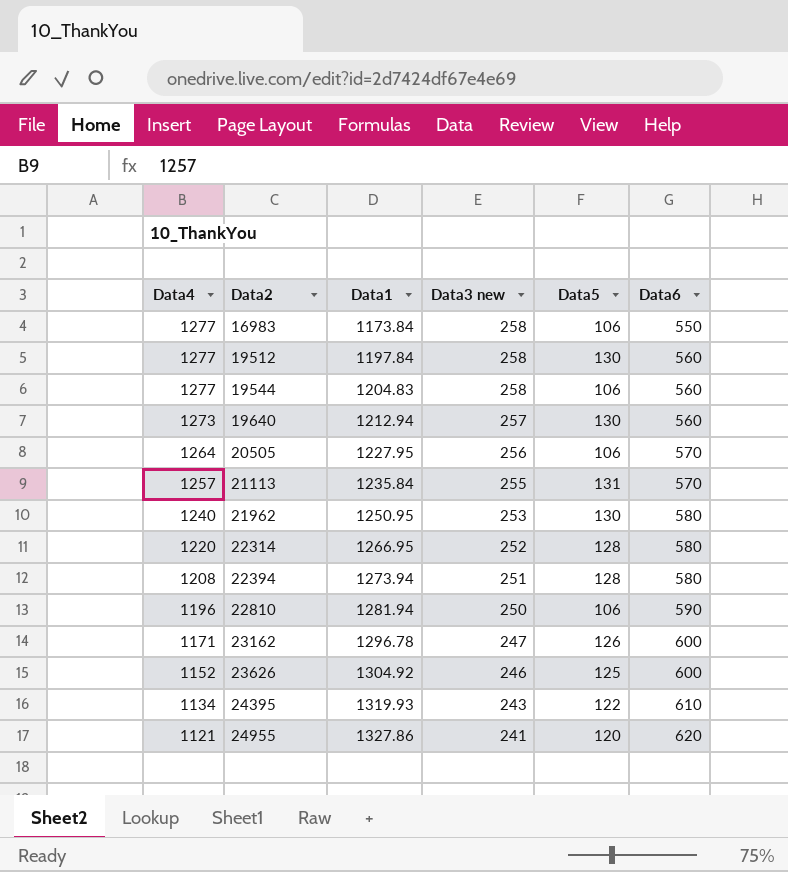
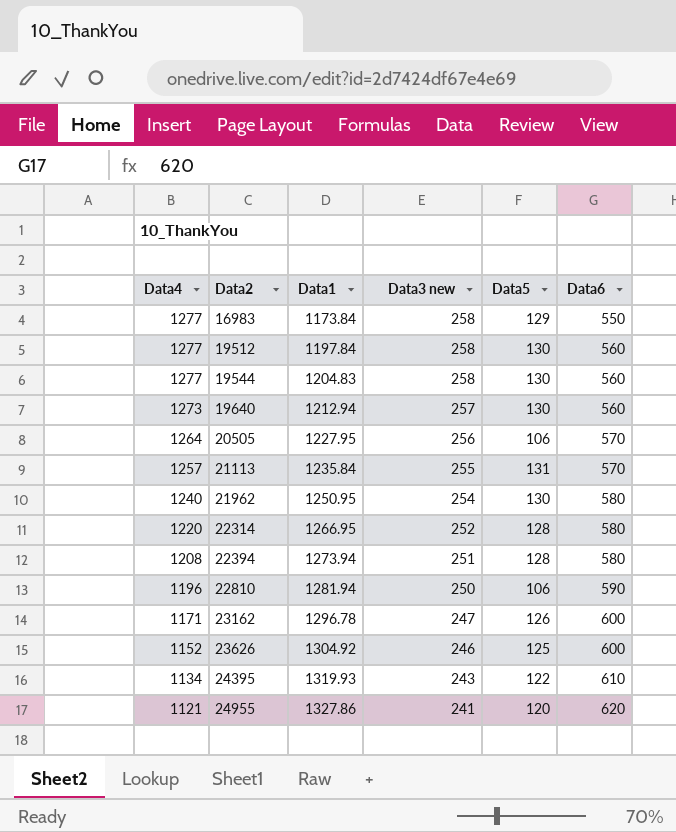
16983 | Data5: 106 -> 129
19544 | Data5: 106 -> 130
21962 | Data3 new: 253 -> 254

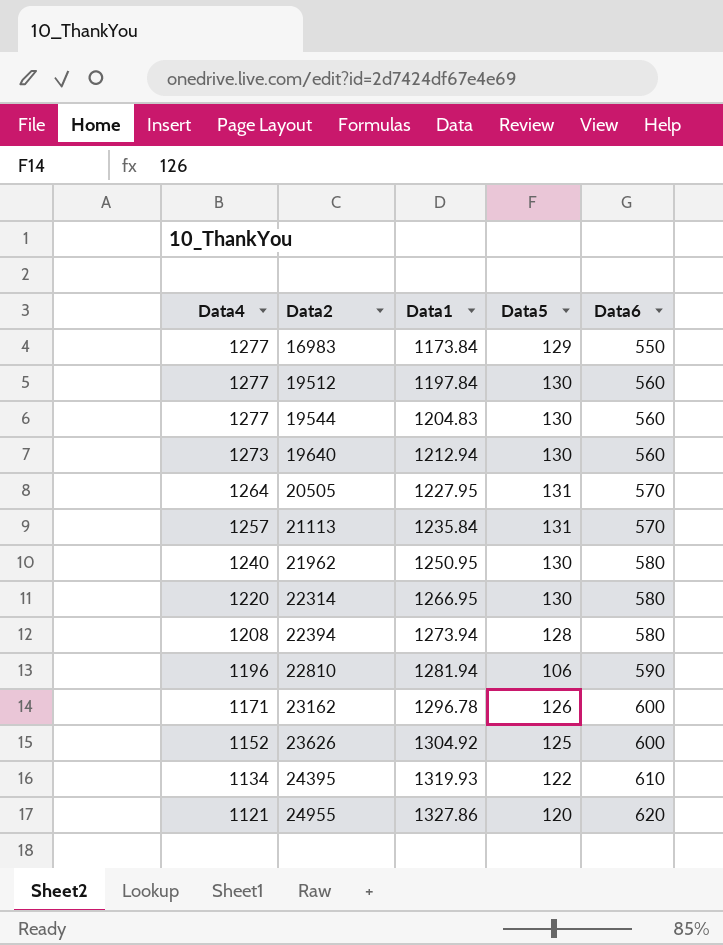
column Data3 new | position: 4 -> none
20505 | Data5: 106 -> 131
22314 | Data5: 128 -> 130

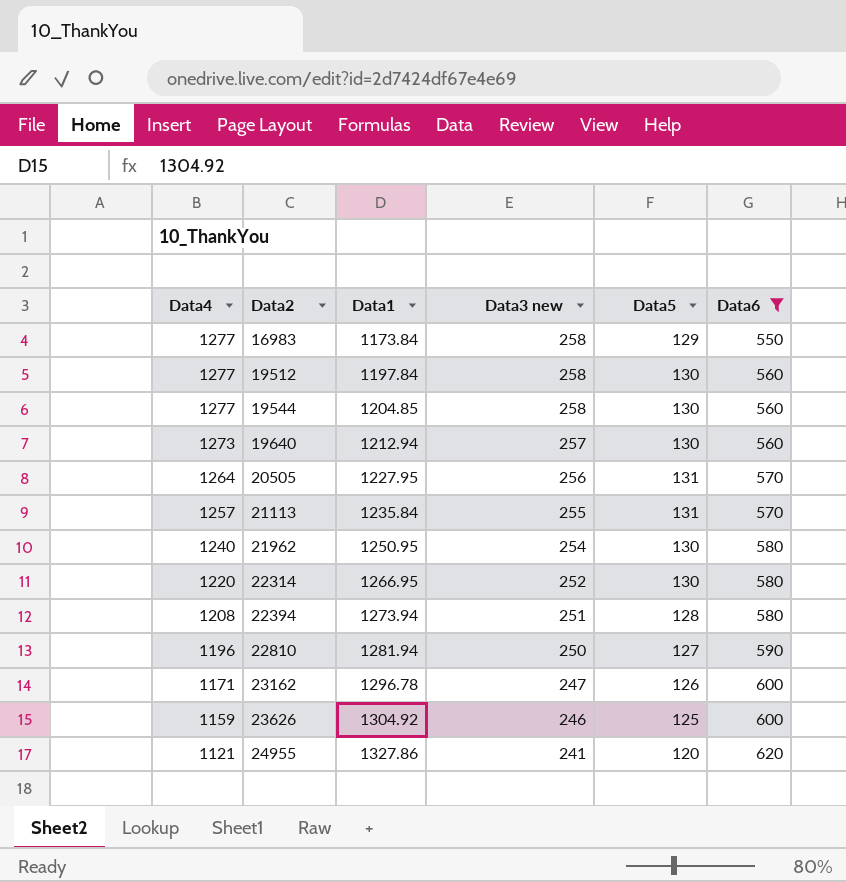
filter: none -> Data6 != 610
column Data3 new | position: none -> 4
19544 | Data1: 1204.83 -> 1204.85
22810 | Data5: 106 -> 127
23626 | Data4: 1152 -> 1159

